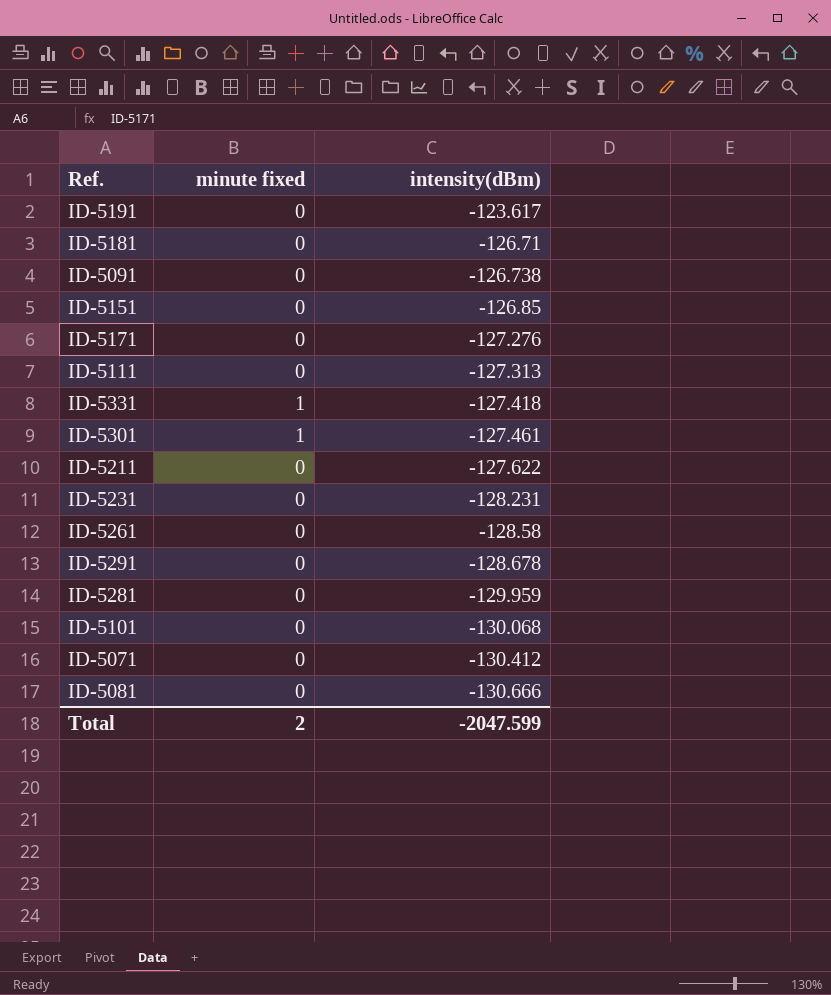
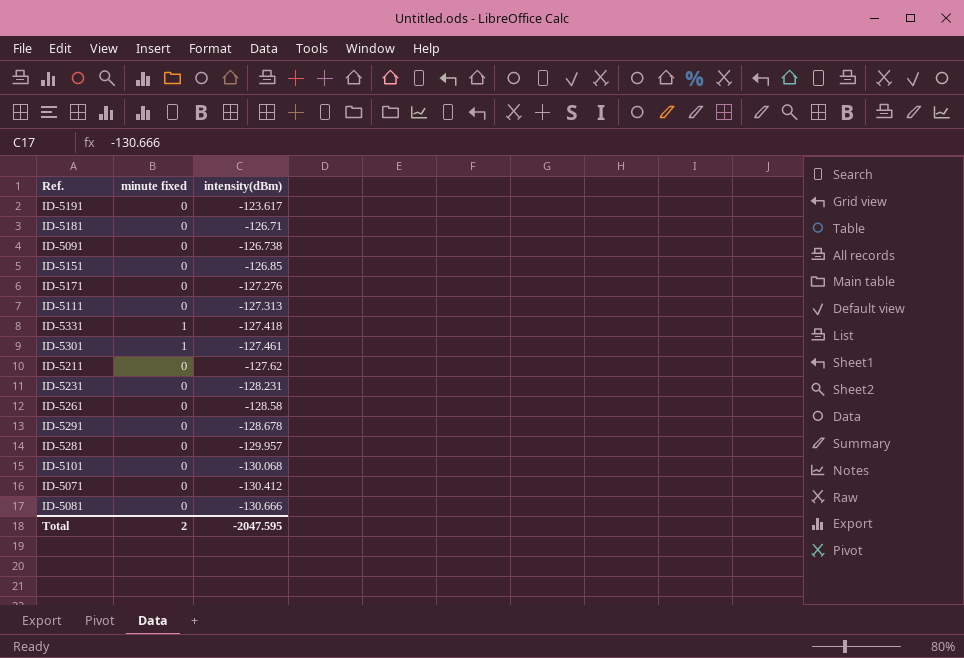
ID-5211 | intensity(dBm): -127.622 -> -127.62
ID-5281 | intensity(dBm): -129.959 -> -129.957
Total | intensity(dBm): -2047.599 -> -2047.595

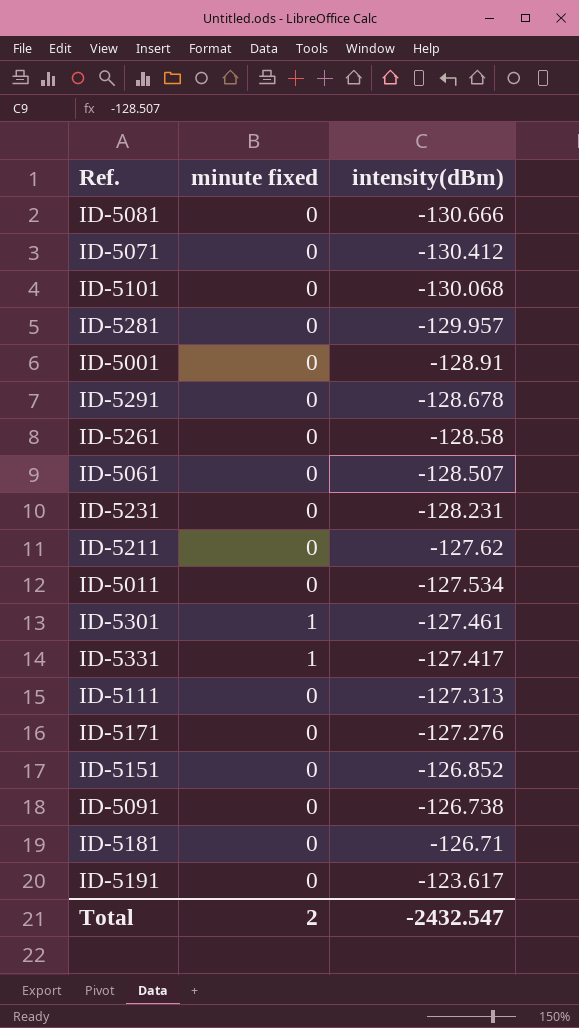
row order: intensity(dBm) descending -> intensity(dBm) ascending
row ID-5001: none -> 0 | -128.91
row ID-5061: none -> 0 | -128.507
row ID-5011: none -> 0 | -127.534
ID-5331 | intensity(dBm): -127.418 -> -127.417
ID-5151 | intensity(dBm): -126.85 -> -126.852
Total | intensity(dBm): -2047.595 -> -2432.547

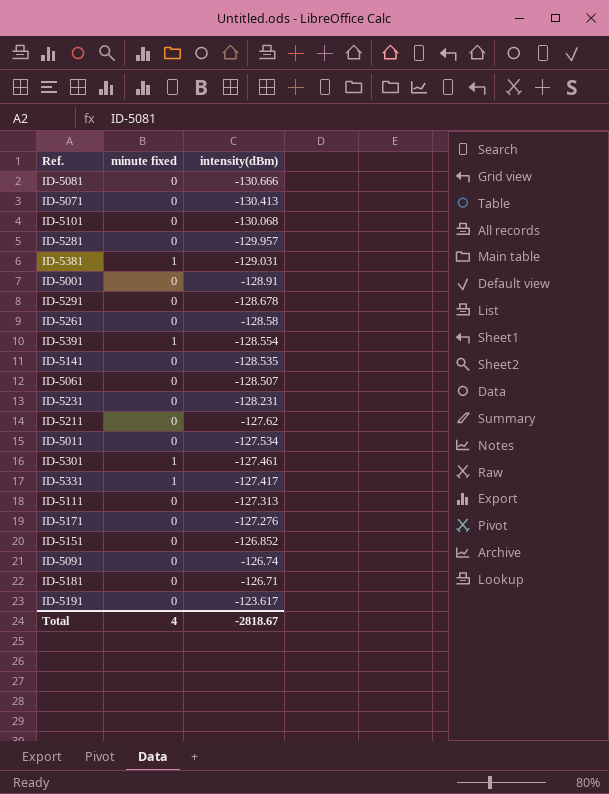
ID-5071 | intensity(dBm): -130.412 -> -130.413
row ID-5381: none -> 1 | -129.031
row ID-5391: none -> 1 | -128.554
row ID-5141: none -> 0 | -128.535
ID-5091 | intensity(dBm): -126.738 -> -126.74
Total | minute fixed: 2 -> 4
Total | intensity(dBm): -2432.547 -> -2818.67

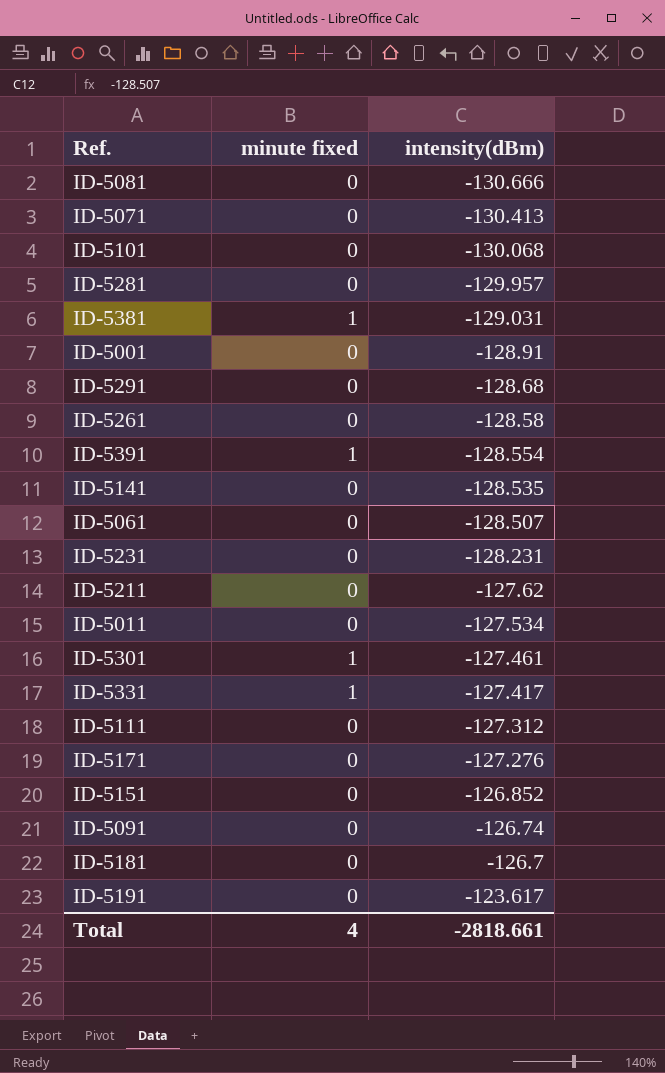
ID-5291 | intensity(dBm): -128.678 -> -128.68
ID-5111 | intensity(dBm): -127.313 -> -127.312
ID-5181 | intensity(dBm): -126.71 -> -126.7
Total | intensity(dBm): -2818.67 -> -2818.661

